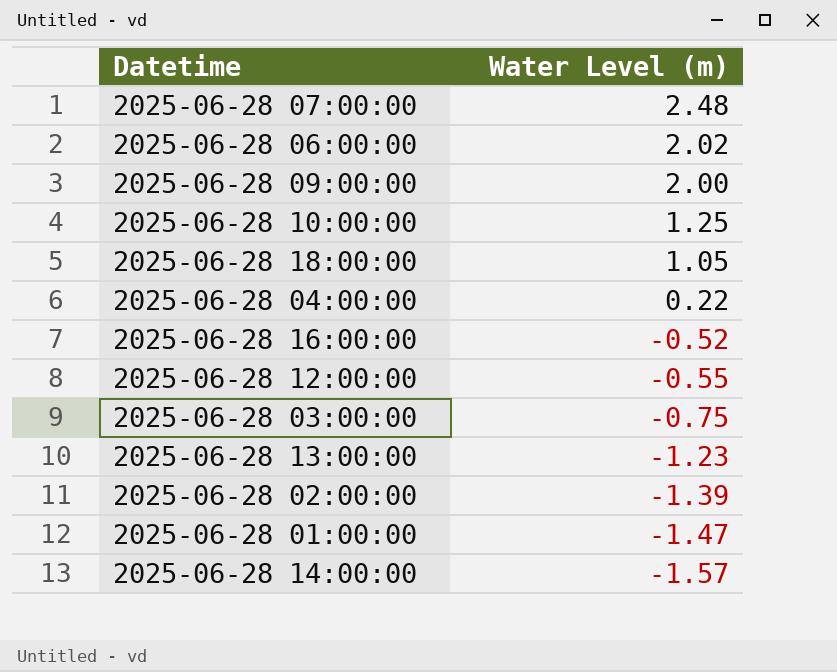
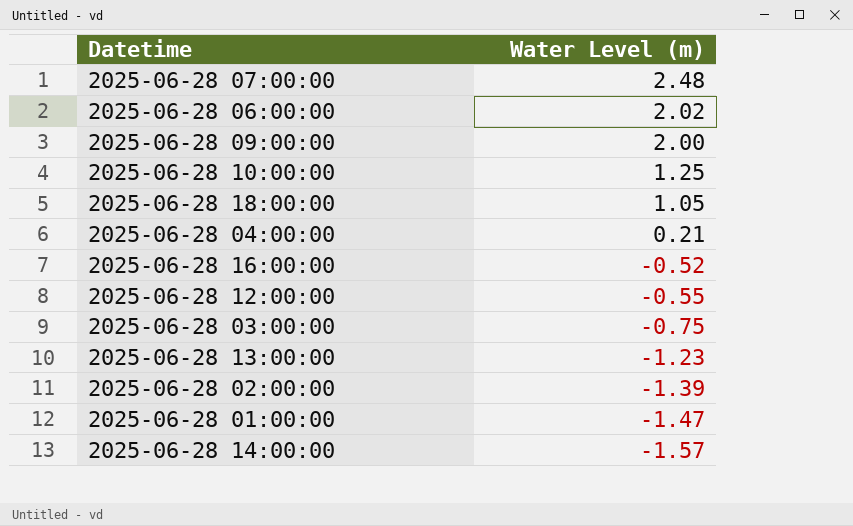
2025-06-28 04:00:00 | Water Level (m): 0.22 -> 0.21

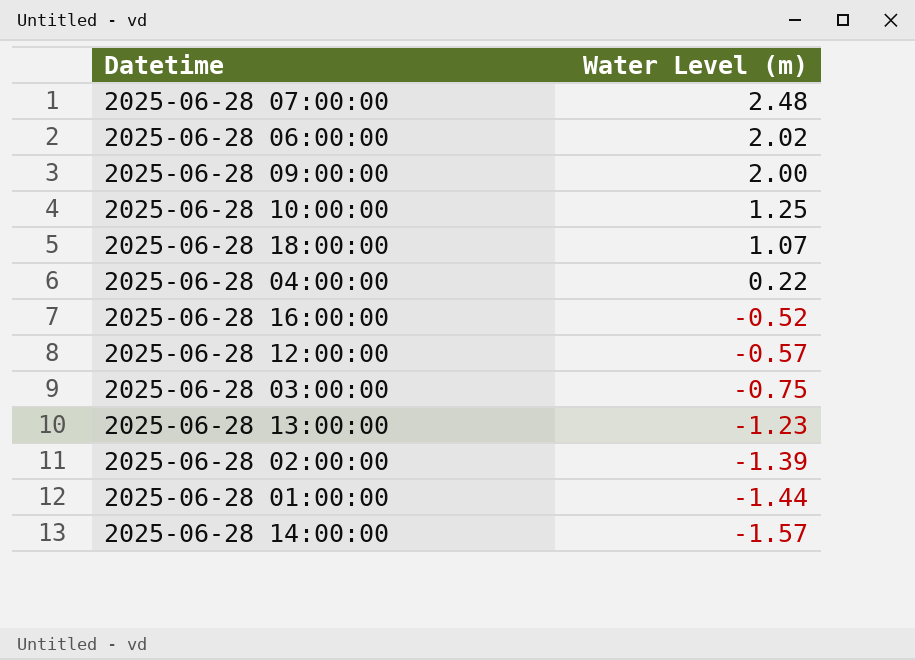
2025-06-28 18:00:00 | Water Level (m): 1.05 -> 1.07
2025-06-28 04:00:00 | Water Level (m): 0.21 -> 0.22
2025-06-28 12:00:00 | Water Level (m): -0.55 -> -0.57
2025-06-28 01:00:00 | Water Level (m): -1.47 -> -1.44

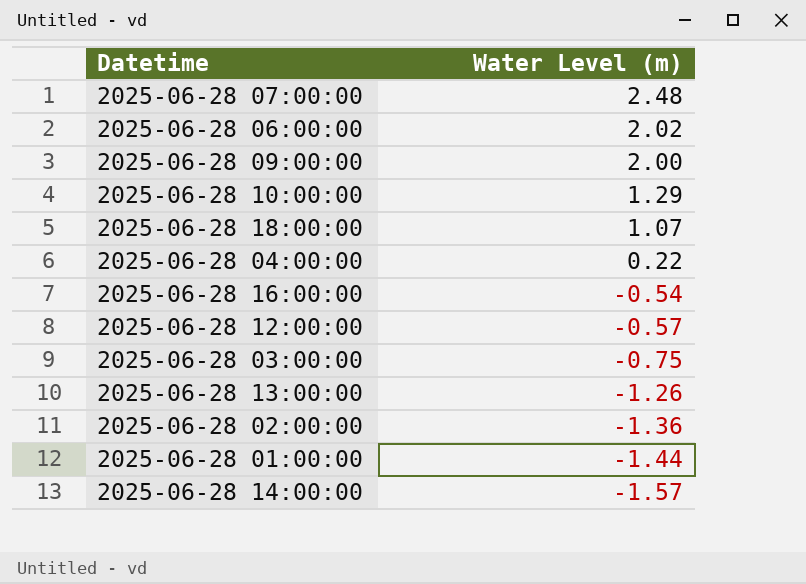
2025-06-28 10:00:00 | Water Level (m): 1.25 -> 1.29
2025-06-28 16:00:00 | Water Level (m): -0.52 -> -0.54
2025-06-28 13:00:00 | Water Level (m): -1.23 -> -1.26
2025-06-28 02:00:00 | Water Level (m): -1.39 -> -1.36

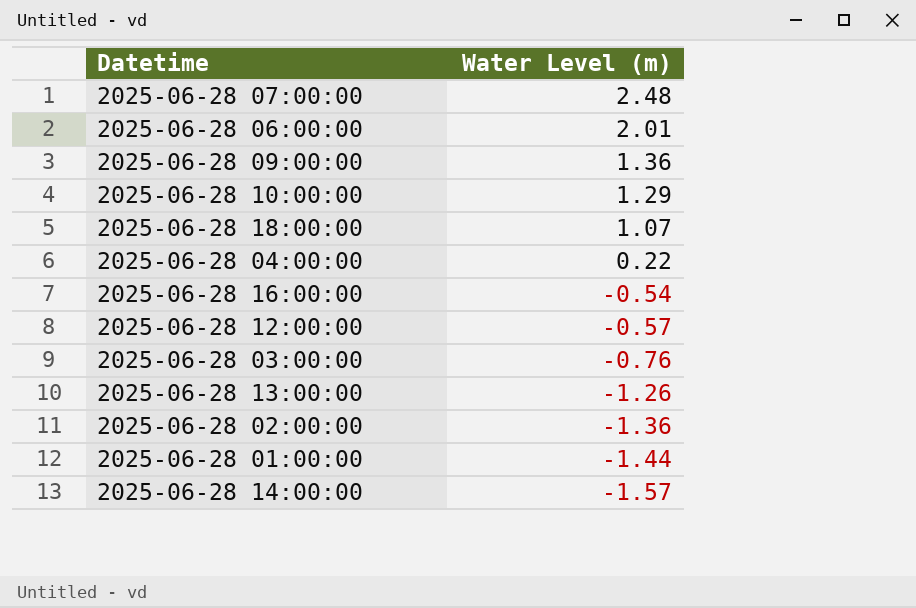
2025-06-28 06:00:00 | Water Level (m): 2.02 -> 2.01
2025-06-28 09:00:00 | Water Level (m): 2.00 -> 1.36
2025-06-28 03:00:00 | Water Level (m): -0.75 -> -0.76

